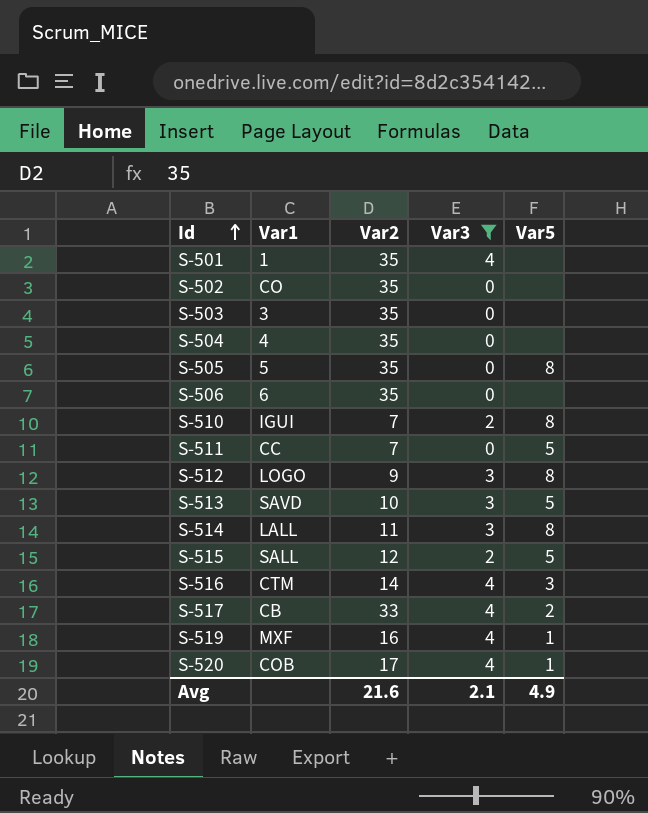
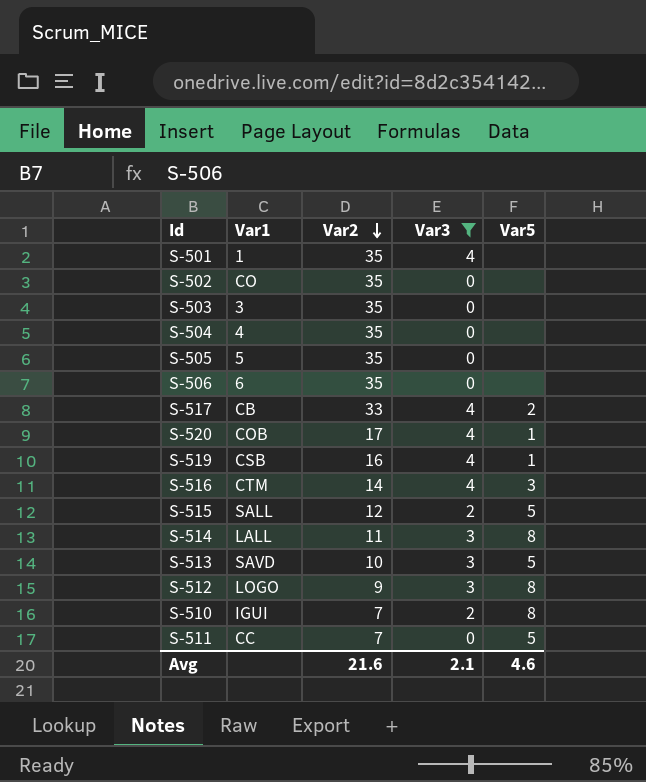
row order: Id ascending -> Var2 descending
S-505 | Var5: 8 -> none
S-519 | Var1: MXF -> CSB
Avg | Var5: 4.9 -> 4.6

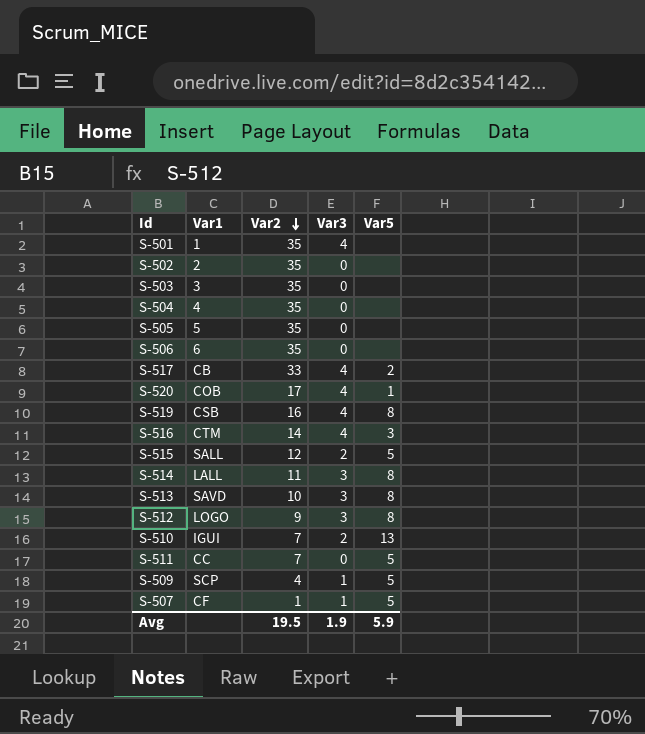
filter: Var3 != 1 -> none
S-502 | Var1: CO -> 2
S-519 | Var5: 1 -> 8
S-513 | Var5: 5 -> 8
S-510 | Var5: 8 -> 13
Avg | Var2: 21.6 -> 19.5
Avg | Var3: 2.1 -> 1.9
Avg | Var5: 4.6 -> 5.9

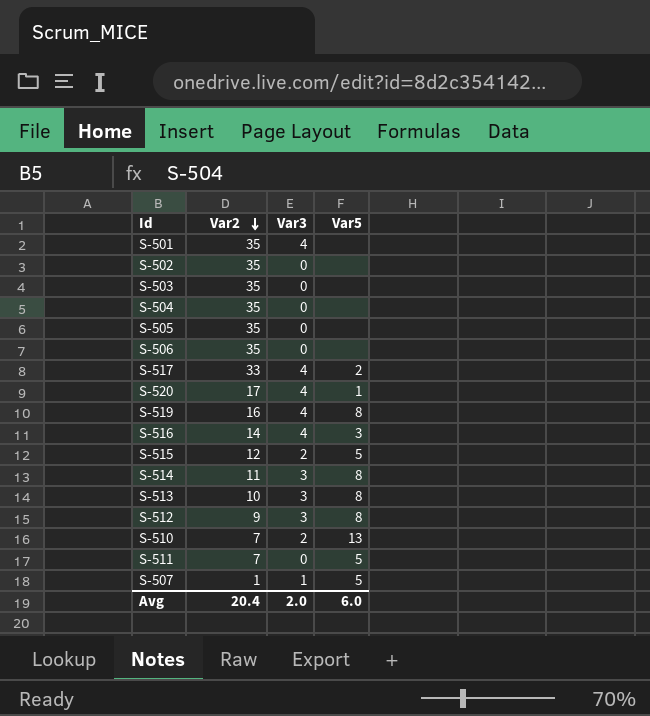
column Var1 | position: 2 -> none
row S-509: SCP | 4 | 1 | 5 -> none
Avg | Var2: 19.5 -> 20.4
Avg | Var3: 1.9 -> 2.0
Avg | Var5: 5.9 -> 6.0

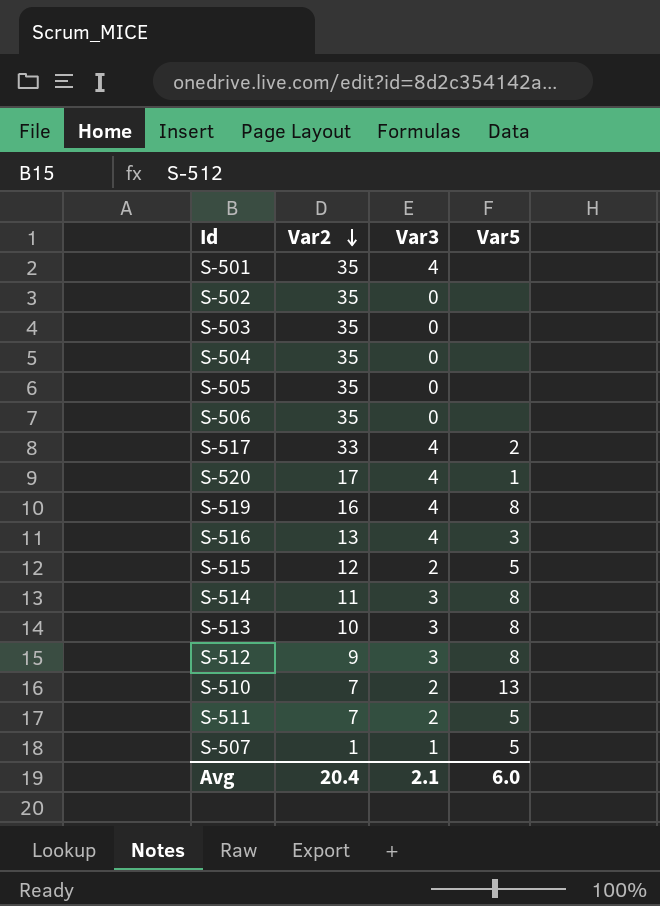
S-516 | Var2: 14 -> 13
S-511 | Var3: 0 -> 2
Avg | Var3: 2.0 -> 2.1

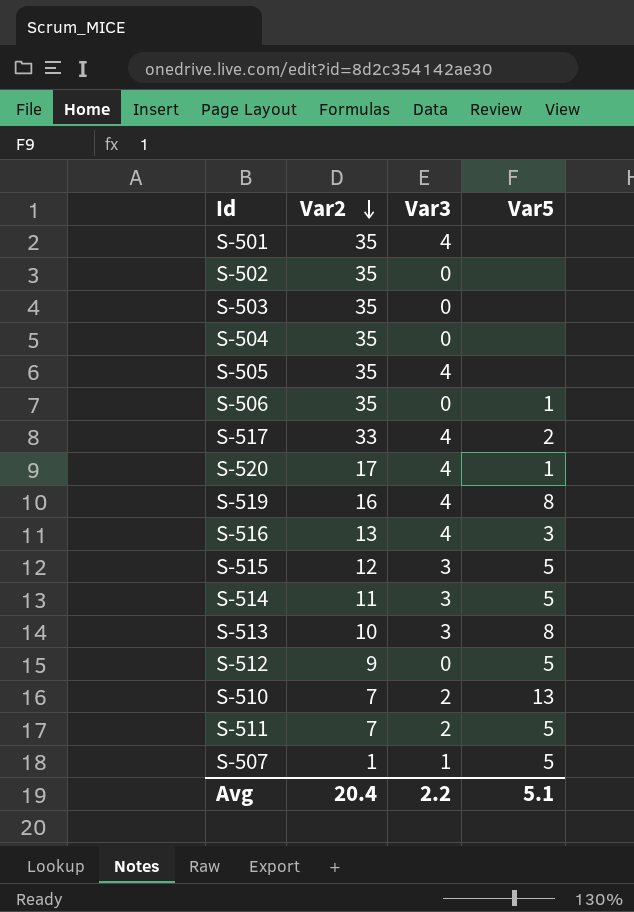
S-505 | Var3: 0 -> 4
S-506 | Var5: none -> 1
S-515 | Var3: 2 -> 3
S-514 | Var5: 8 -> 5
S-512 | Var3: 3 -> 0
S-512 | Var5: 8 -> 5
Avg | Var3: 2.1 -> 2.2
Avg | Var5: 6.0 -> 5.1

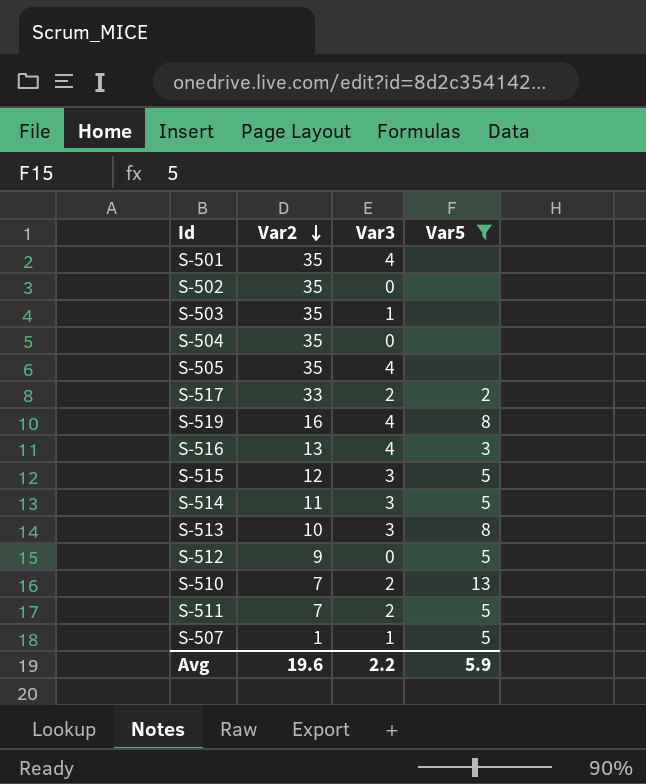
filter: none -> Var5 != 1
S-503 | Var3: 0 -> 1
S-517 | Var3: 4 -> 2
Avg | Var2: 20.4 -> 19.6
Avg | Var5: 5.1 -> 5.9

